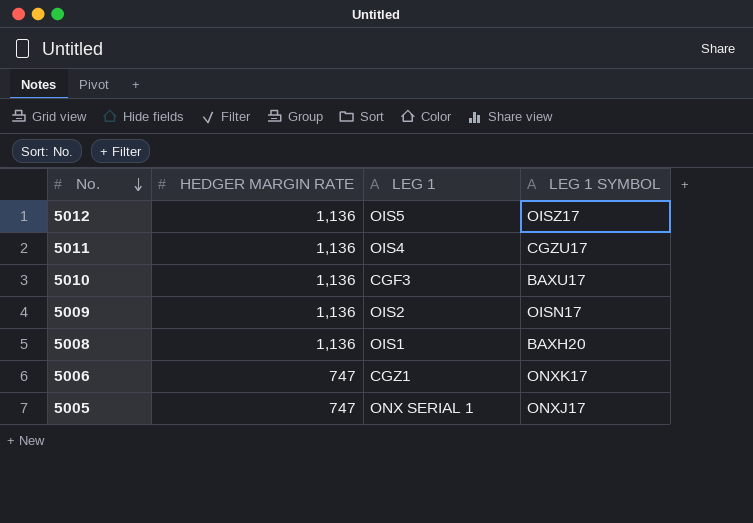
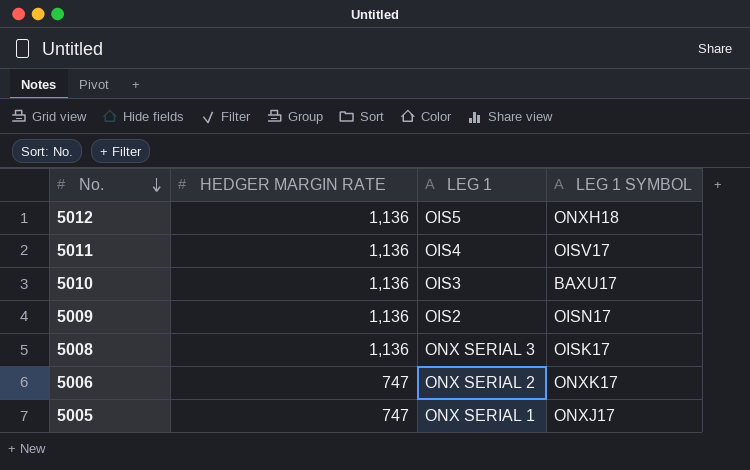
5012 | LEG 1 SYMBOL: OISZ17 -> ONXH18
5011 | LEG 1 SYMBOL: CGZU17 -> OISV17
5010 | LEG 1: CGF3 -> OIS3
5008 | LEG 1: OIS1 -> ONX SERIAL 3
5008 | LEG 1 SYMBOL: BAXH20 -> OISK17
5006 | LEG 1: CGZ1 -> ONX SERIAL 2

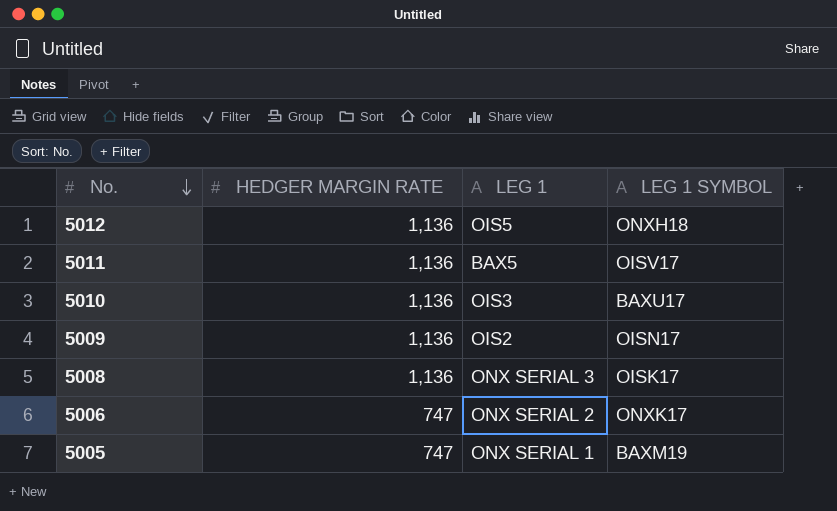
5011 | LEG 1: OIS4 -> BAX5
5005 | LEG 1 SYMBOL: ONXJ17 -> BAXM19

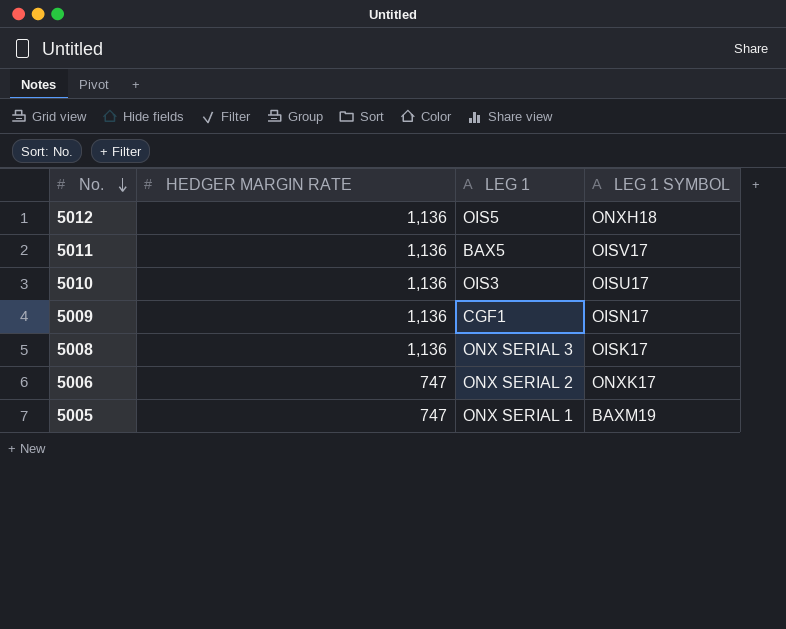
5010 | LEG 1 SYMBOL: BAXU17 -> OISU17
5009 | LEG 1: OIS2 -> CGF1

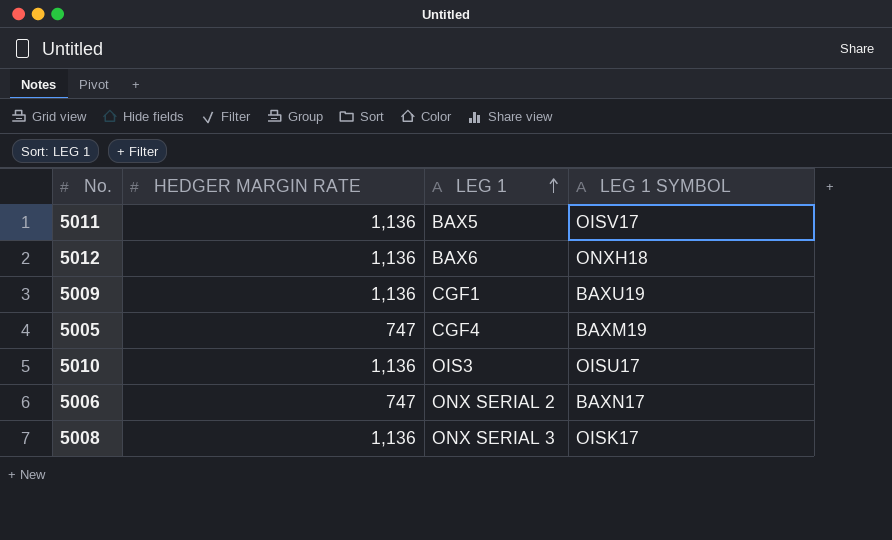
row order: No. descending -> LEG 1 ascending
5012 | LEG 1: OIS5 -> BAX6
5009 | LEG 1 SYMBOL: OISN17 -> BAXU19
5005 | LEG 1: ONX SERIAL 1 -> CGF4
5006 | LEG 1 SYMBOL: ONXK17 -> BAXN17

